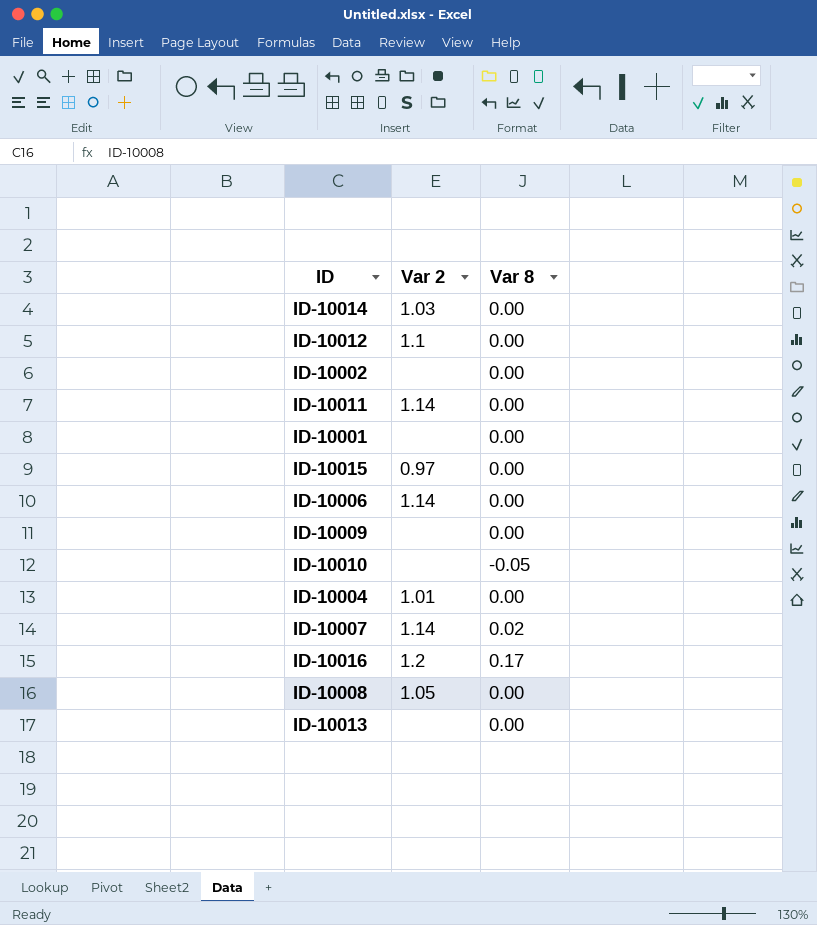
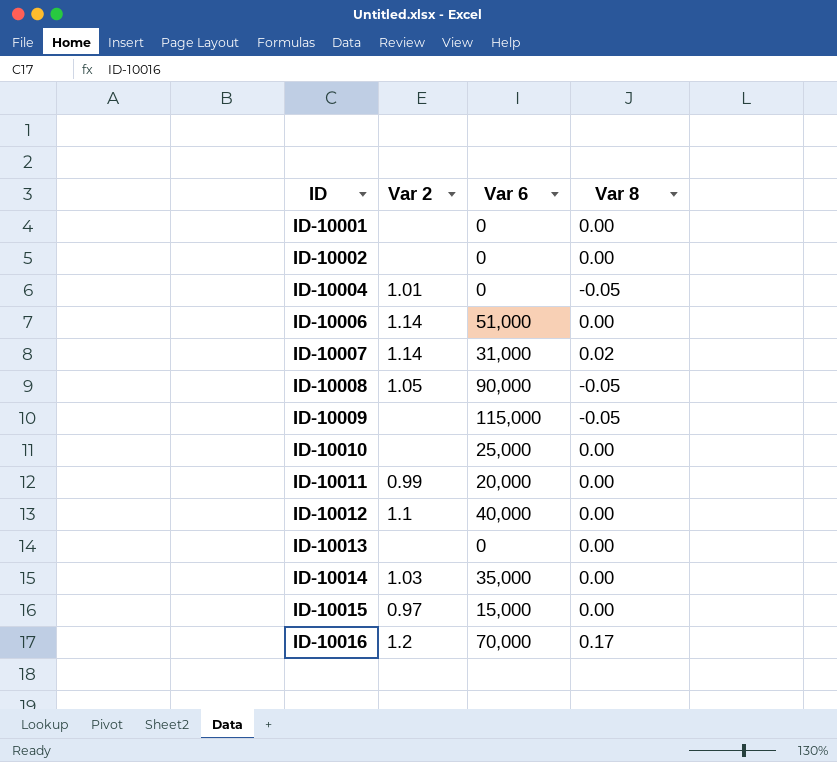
row order: none -> ID ascending
column Var 6 | position: none -> 3
ID-10004 | Var 8: 0.00 -> -0.05
ID-10008 | Var 8: 0.00 -> -0.05
ID-10009 | Var 8: 0.00 -> -0.05
ID-10010 | Var 8: -0.05 -> 0.00
ID-10011 | Var 2: 1.14 -> 0.99

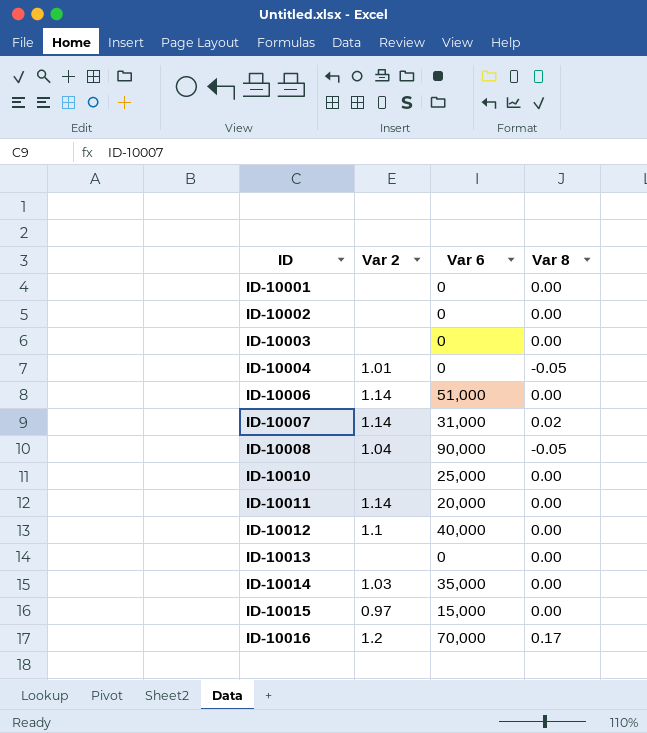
row ID-10009: none | 115,000 | -0.05 -> none
row ID-10003: none -> none | 0 | 0.00
ID-10008 | Var 2: 1.05 -> 1.04
ID-10011 | Var 2: 0.99 -> 1.14

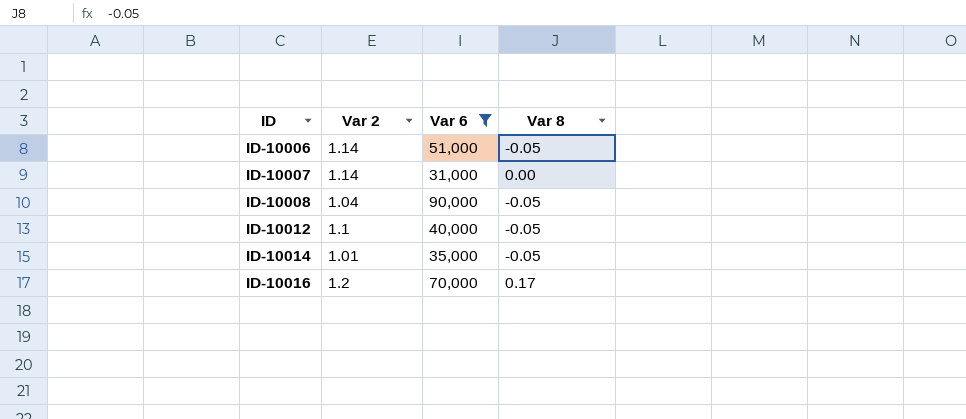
filter: none -> Var 6 >= 31,000
ID-10006 | Var 8: 0.00 -> -0.05
ID-10007 | Var 8: 0.02 -> 0.00
ID-10012 | Var 8: 0.00 -> -0.05
ID-10014 | Var 2: 1.03 -> 1.01
ID-10014 | Var 8: 0.00 -> -0.05

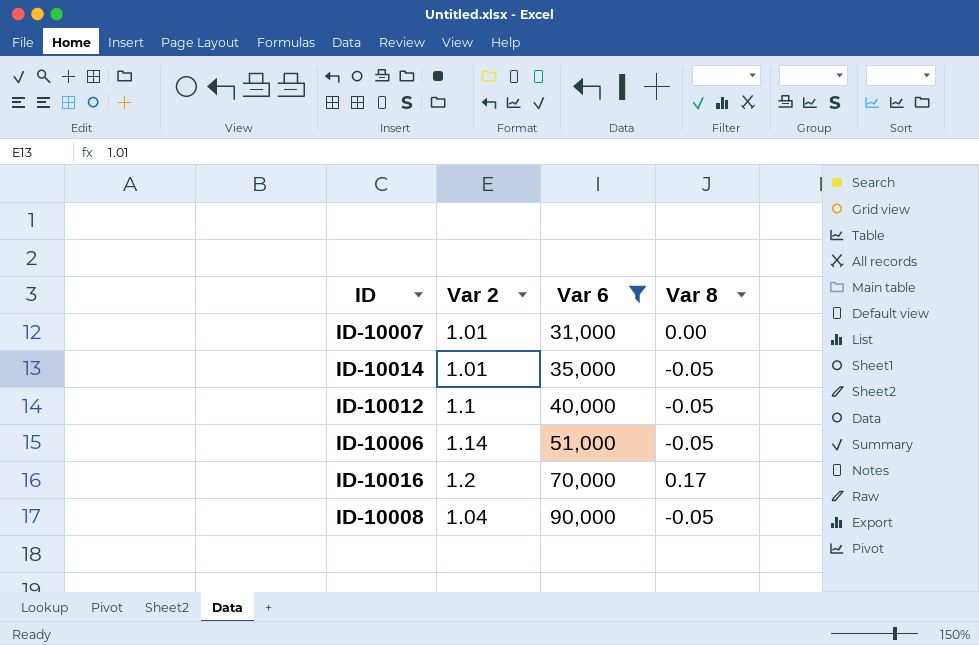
row order: ID ascending -> Var 6 ascending
ID-10007 | Var 2: 1.14 -> 1.01

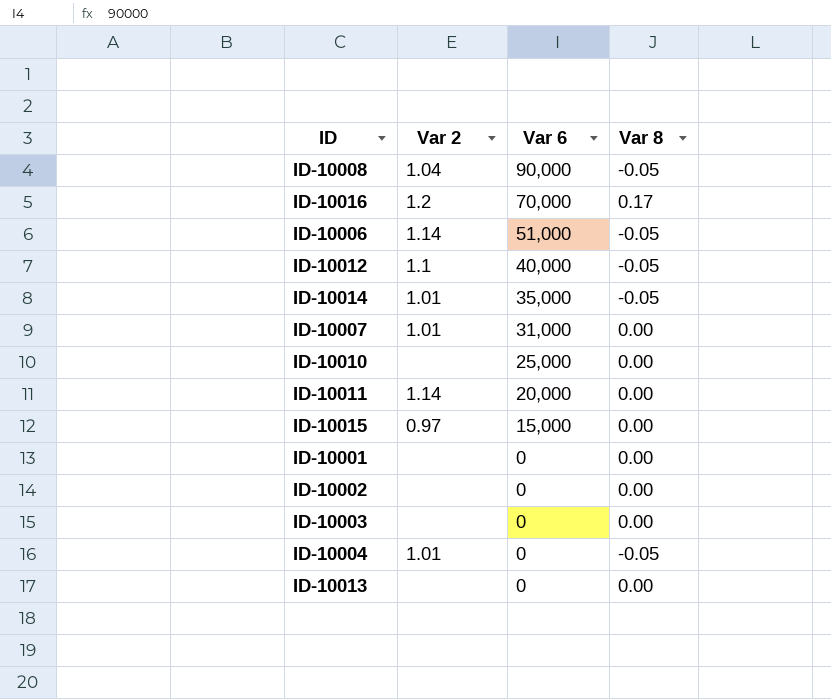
filter: Var 6 >= 31,000 -> none
row order: Var 6 ascending -> Var 6 descending

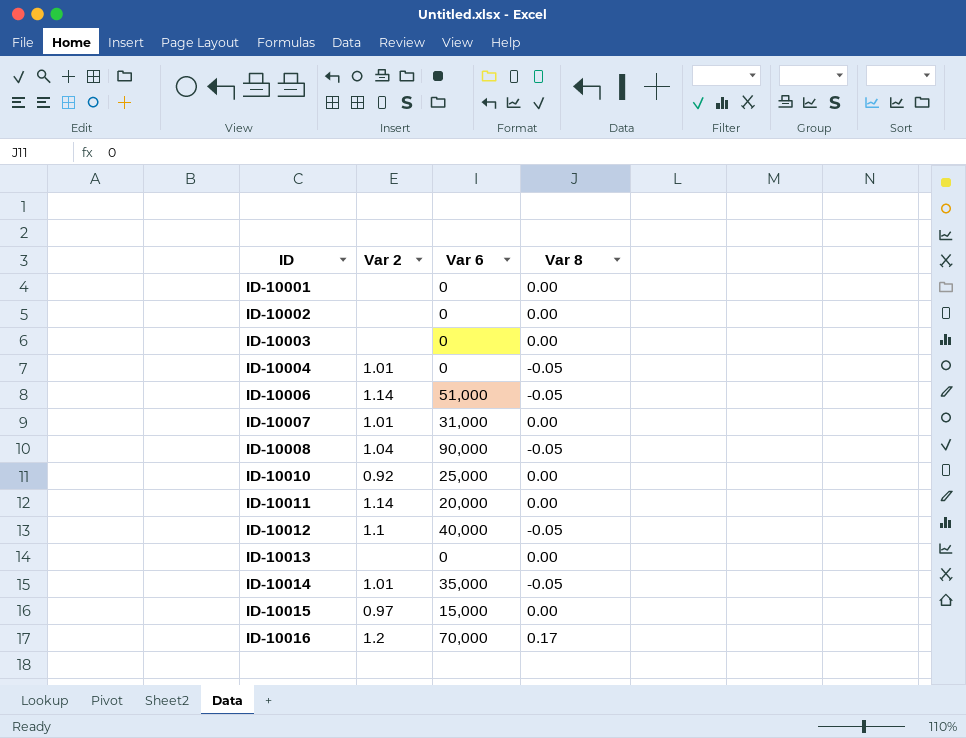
row order: Var 6 descending -> ID ascending
ID-10010 | Var 2: none -> 0.92

